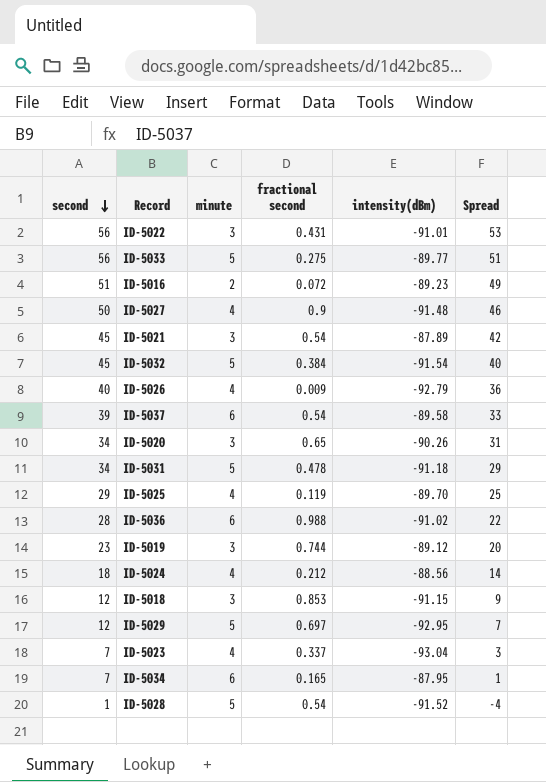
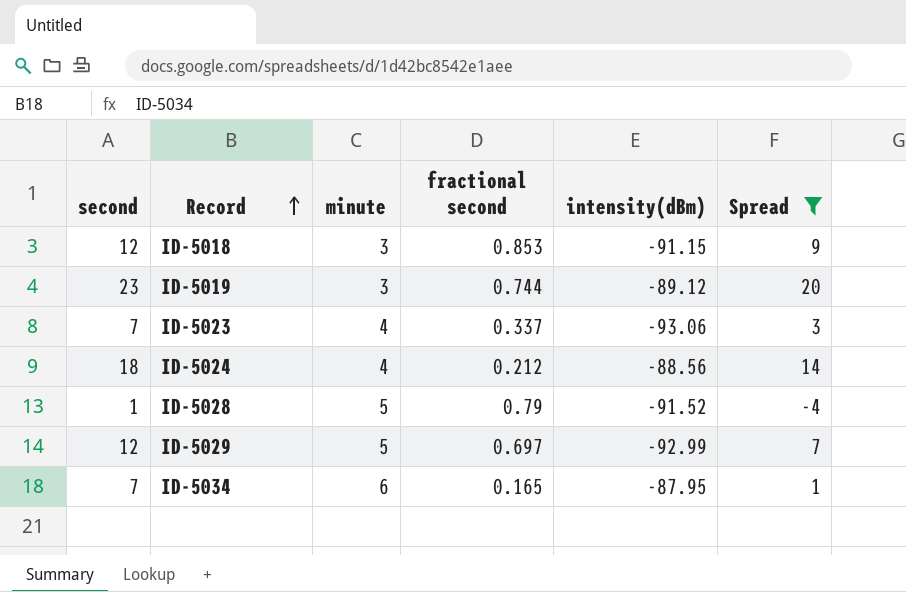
filter: none -> Spread <= 20
row order: second descending -> Record ascending
ID-5023 | intensity(dBm): -93.04 -> -93.06
ID-5028 | fractional second: 0.54 -> 0.79
ID-5029 | intensity(dBm): -92.95 -> -92.99

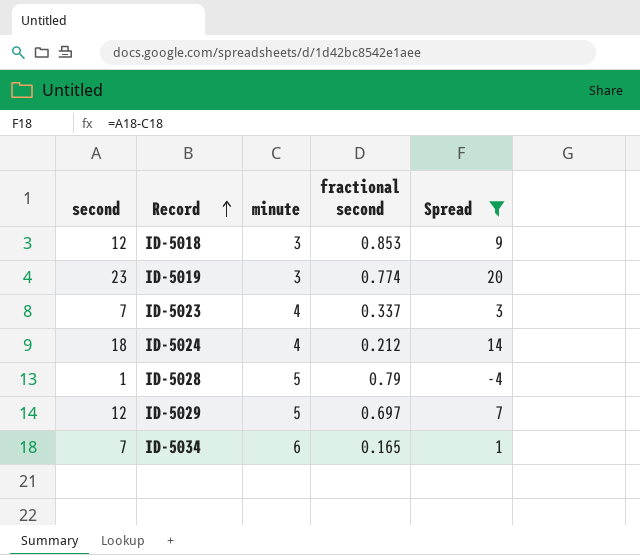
column intensity(dBm) | position: 5 -> none
ID-5019 | fractional second: 0.744 -> 0.774

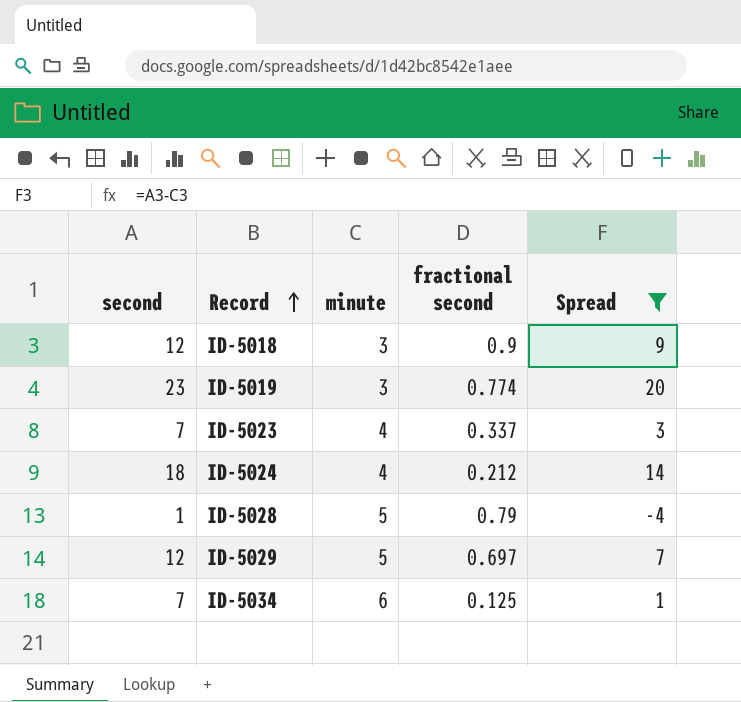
ID-5018 | fractional second: 0.853 -> 0.9
ID-5034 | fractional second: 0.165 -> 0.125

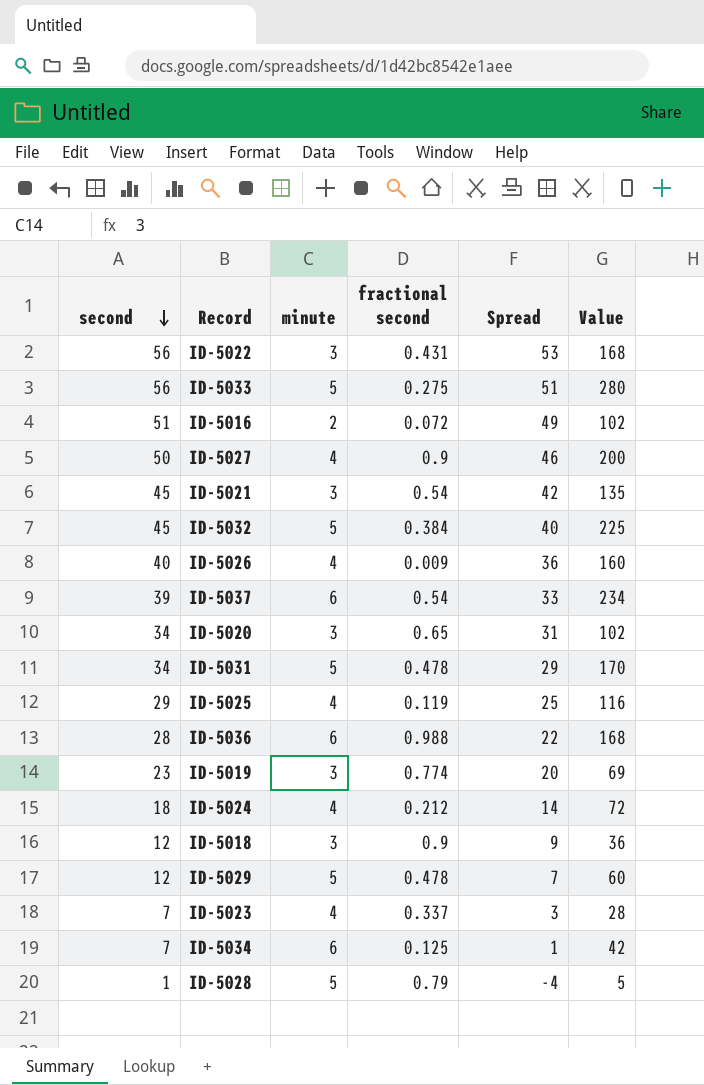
filter: Spread <= 20 -> none
row order: Record ascending -> second descending
column Value | formula: none -> [second] * [minute]
ID-5029 | fractional second: 0.697 -> 0.478

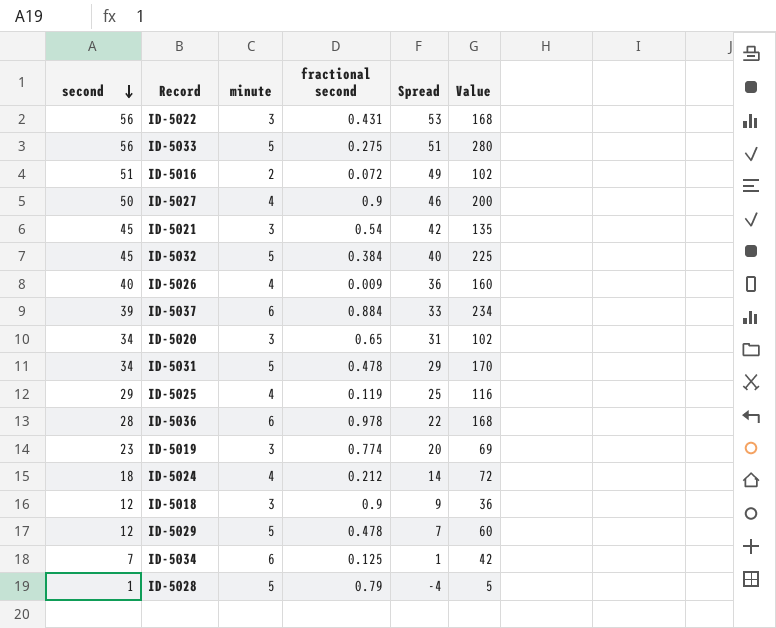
row ID-5023: 7 | 4 | 0.337 | 3 | 28 -> none
ID-5037 | fractional second: 0.54 -> 0.884
ID-5036 | fractional second: 0.988 -> 0.978

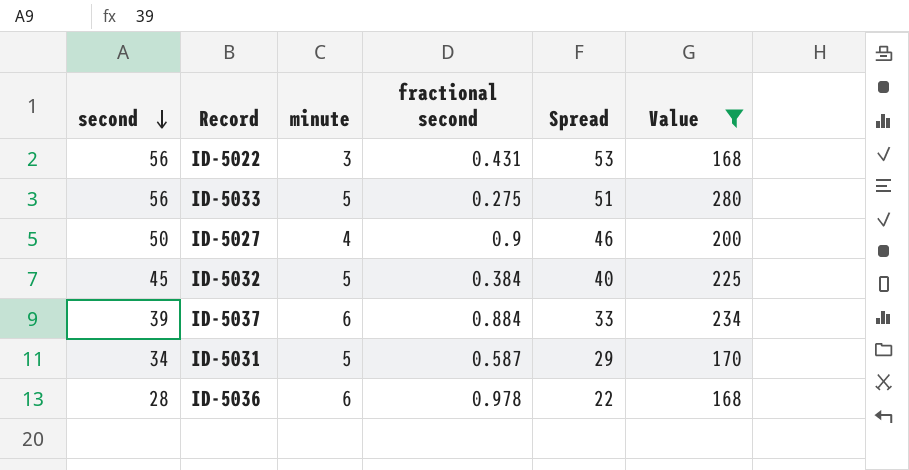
filter: none -> Value >= 168
ID-5031 | fractional second: 0.478 -> 0.587

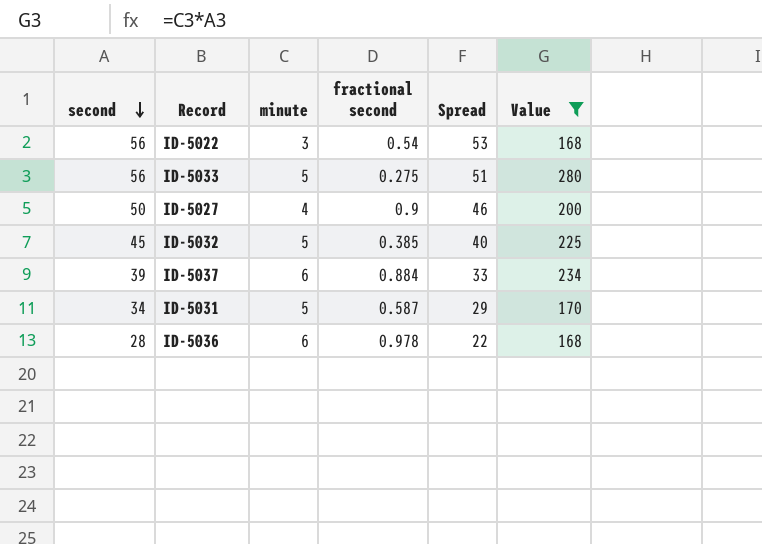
ID-5022 | fractional second: 0.431 -> 0.54
ID-5032 | fractional second: 0.384 -> 0.385

